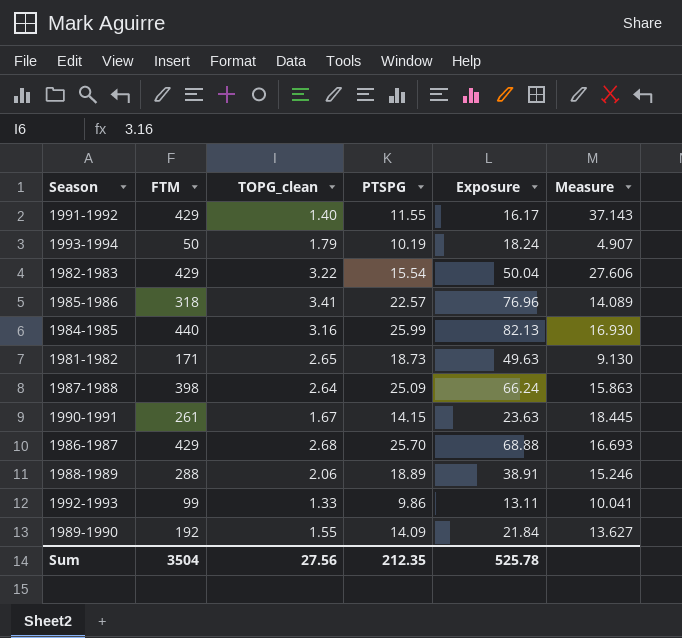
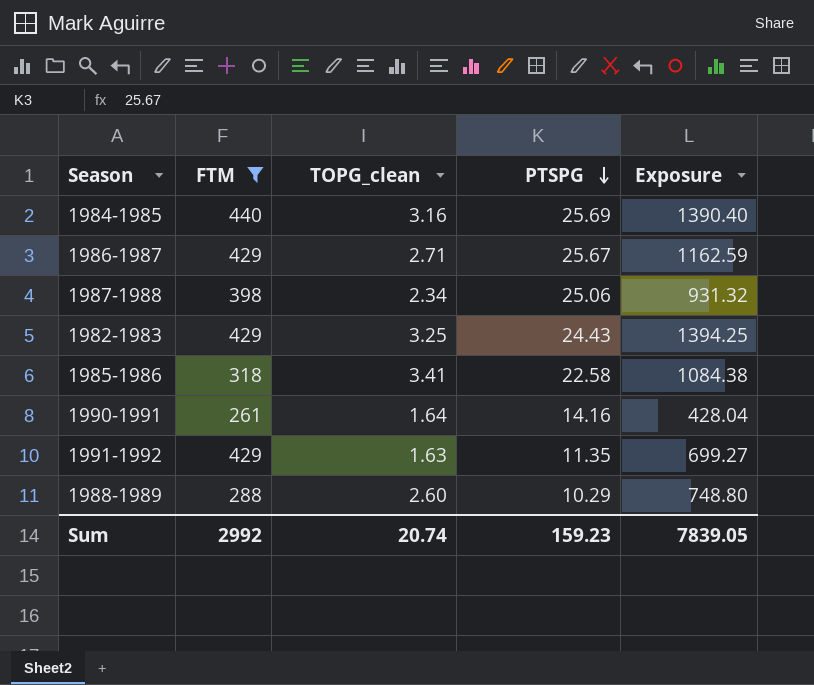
filter: none -> FTM >= 261
row order: none -> PTSPG descending
column Measure | formula: [FTM] / [PTSPG] -> none
column Exposure | formula: [TOPG_clean] * [PTSPG] -> [FTM] * [TOPG_clean]
1984-1985 | PTSPG: 25.99 -> 25.69
1986-1987 | TOPG_clean: 2.68 -> 2.71
1986-1987 | PTSPG: 25.70 -> 25.67
1987-1988 | TOPG_clean: 2.64 -> 2.34
1987-1988 | PTSPG: 25.09 -> 25.06
1982-1983 | TOPG_clean: 3.22 -> 3.25
1982-1983 | PTSPG: 15.54 -> 24.43
1985-1986 | PTSPG: 22.57 -> 22.58
1990-1991 | TOPG_clean: 1.67 -> 1.64
1990-1991 | PTSPG: 14.15 -> 14.16
1991-1992 | TOPG_clean: 1.40 -> 1.63
1991-1992 | PTSPG: 11.55 -> 11.35
1988-1989 | TOPG_clean: 2.06 -> 2.60
1988-1989 | PTSPG: 18.89 -> 10.29
Sum | FTM: 3504 -> 2992
Sum | TOPG_clean: 27.56 -> 20.74
Sum | PTSPG: 212.35 -> 159.23
Sum | Exposure: 525.78 -> 7839.05

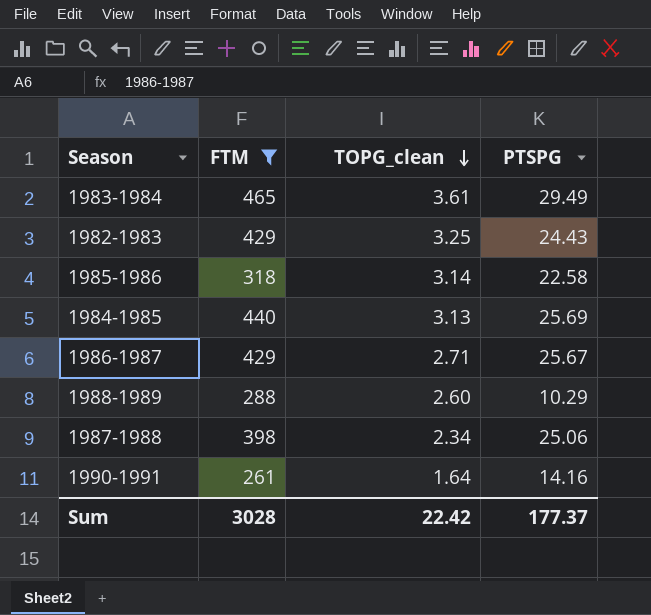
row order: PTSPG descending -> TOPG_clean descending
column Exposure | formula: [FTM] * [TOPG_clean] -> none
row 1991-1992: 429 | 1.63 | 11.35 | 699.27 -> none
row 1983-1984: none -> 465 | 3.61 | 29.49
1985-1986 | TOPG_clean: 3.41 -> 3.14
1984-1985 | TOPG_clean: 3.16 -> 3.13
Sum | FTM: 2992 -> 3028
Sum | TOPG_clean: 20.74 -> 22.42
Sum | PTSPG: 159.23 -> 177.37

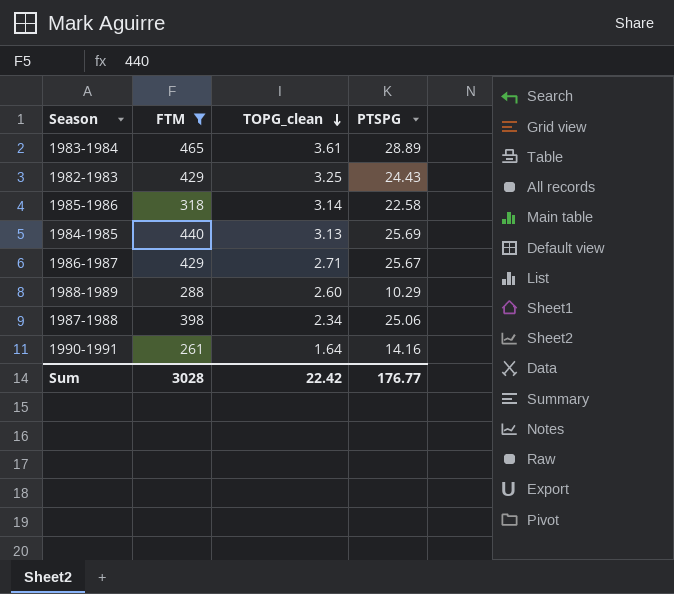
1983-1984 | PTSPG: 29.49 -> 28.89
Sum | PTSPG: 177.37 -> 176.77

